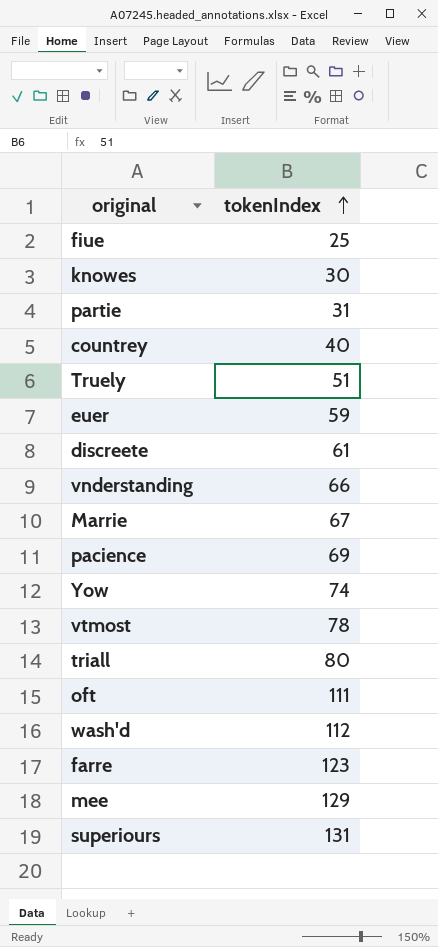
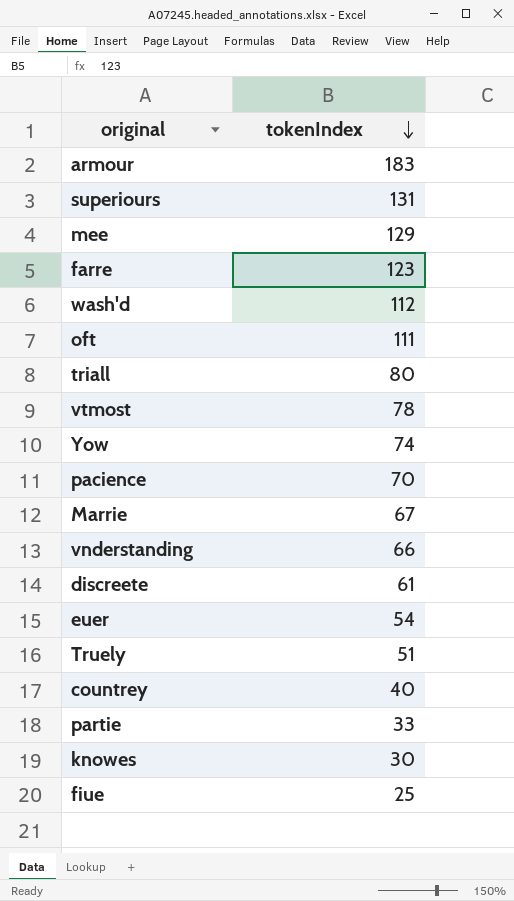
row order: tokenIndex ascending -> tokenIndex descending
row armour: none -> 183
pacience | tokenIndex: 69 -> 70
euer | tokenIndex: 59 -> 54
partie | tokenIndex: 31 -> 33

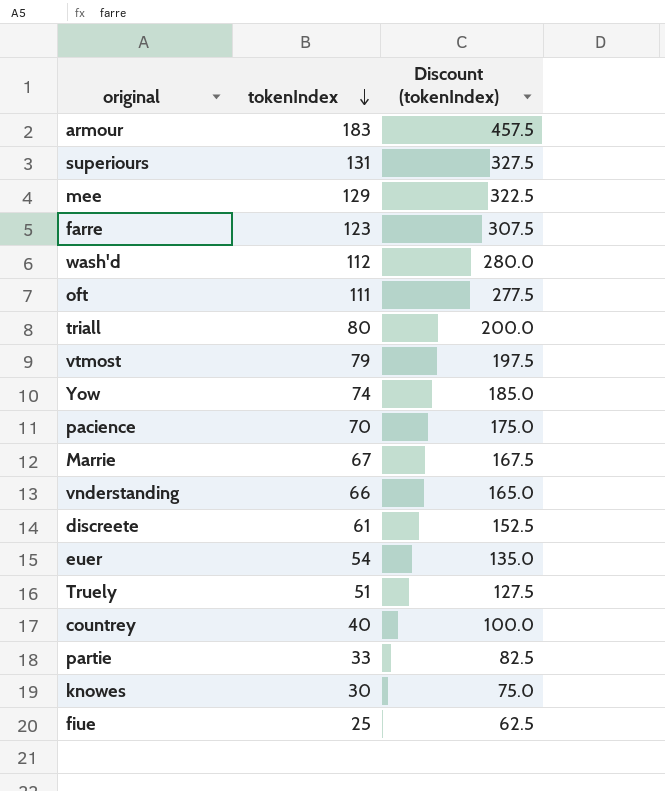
column Discount (tokenIndex) | formula: none -> [tokenIndex] * 2.5
vtmost | tokenIndex: 78 -> 79

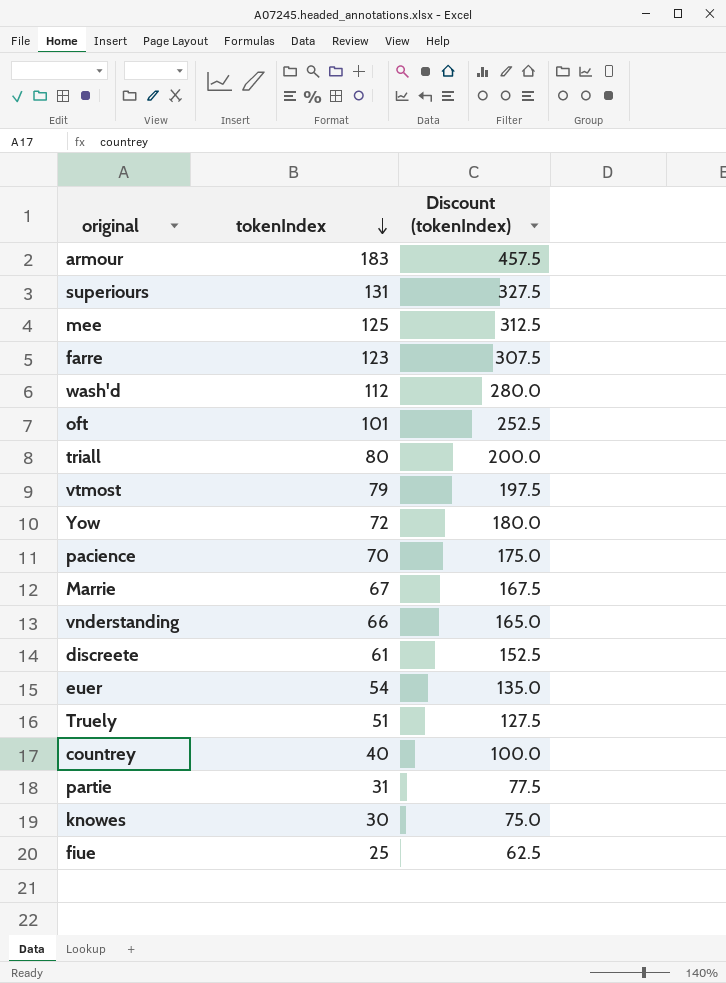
mee | tokenIndex: 129 -> 125
mee | Discount (tokenIndex): 322.5 -> 312.5
oft | tokenIndex: 111 -> 101
oft | Discount (tokenIndex): 277.5 -> 252.5
Yow | tokenIndex: 74 -> 72
Yow | Discount (tokenIndex): 185.0 -> 180.0
partie | tokenIndex: 33 -> 31
partie | Discount (tokenIndex): 82.5 -> 77.5

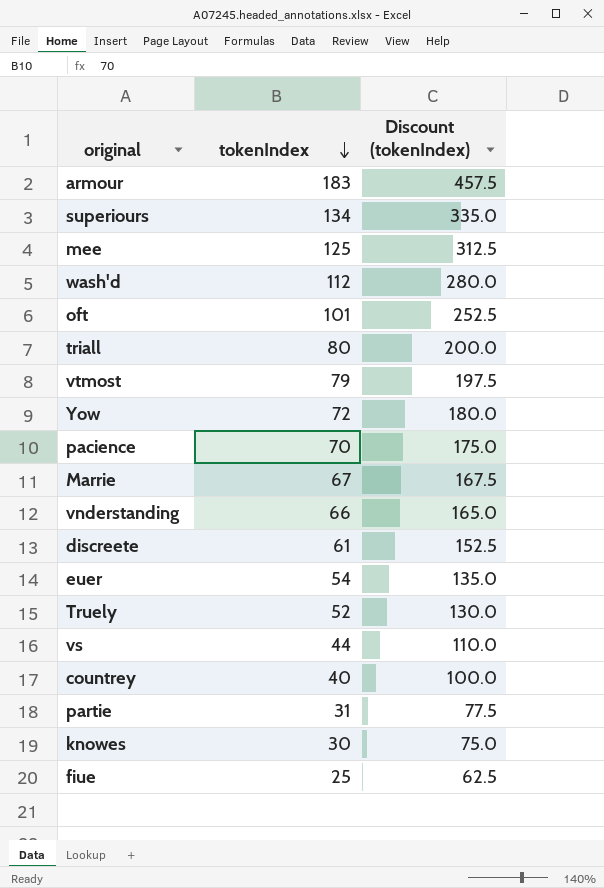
row farre: 123 | 307.5 -> none
superiours | tokenIndex: 131 -> 134
superiours | Discount (tokenIndex): 327.5 -> 335.0
Truely | tokenIndex: 51 -> 52
Truely | Discount (tokenIndex): 127.5 -> 130.0
row vs: none -> 44 | 110.0

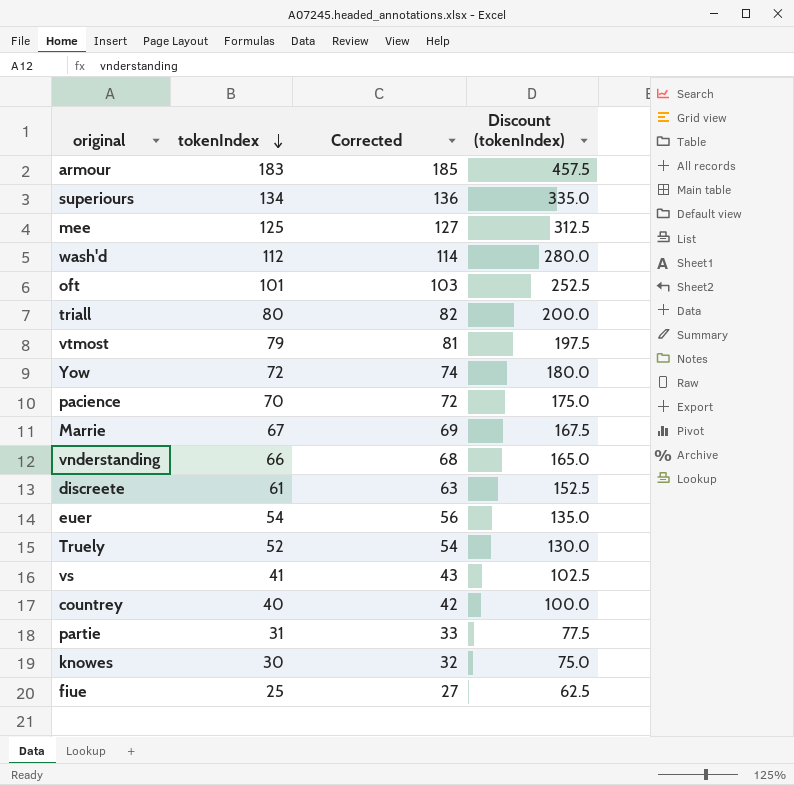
column Corrected | formula: none -> [tokenIndex] + 2
vs | tokenIndex: 44 -> 41
vs | Discount (tokenIndex): 110.0 -> 102.5

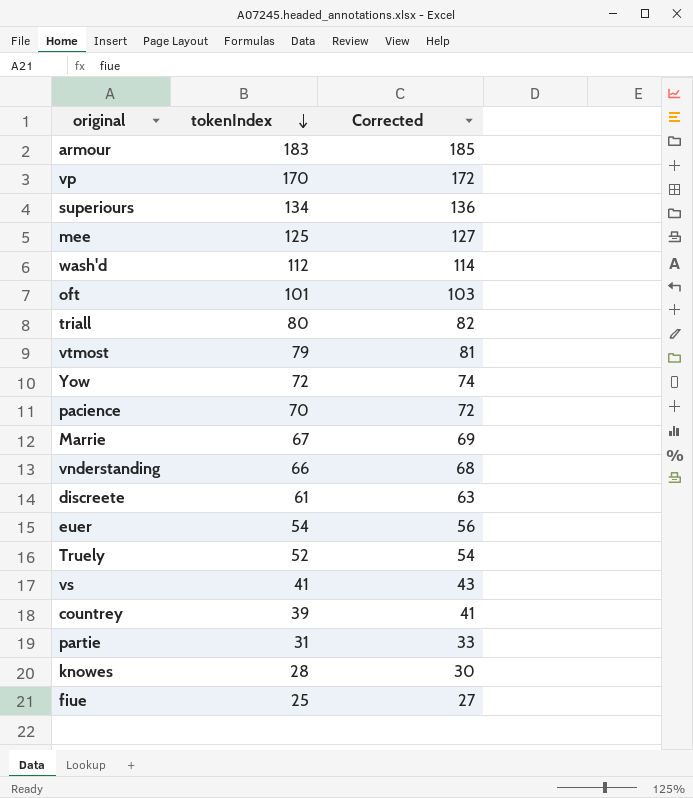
column Discount (tokenIndex) | formula: [tokenIndex] * 2.5 -> none
row vp: none -> 170 | 172
countrey | tokenIndex: 40 -> 39
countrey | Corrected: 42 -> 41
knowes | tokenIndex: 30 -> 28
knowes | Corrected: 32 -> 30

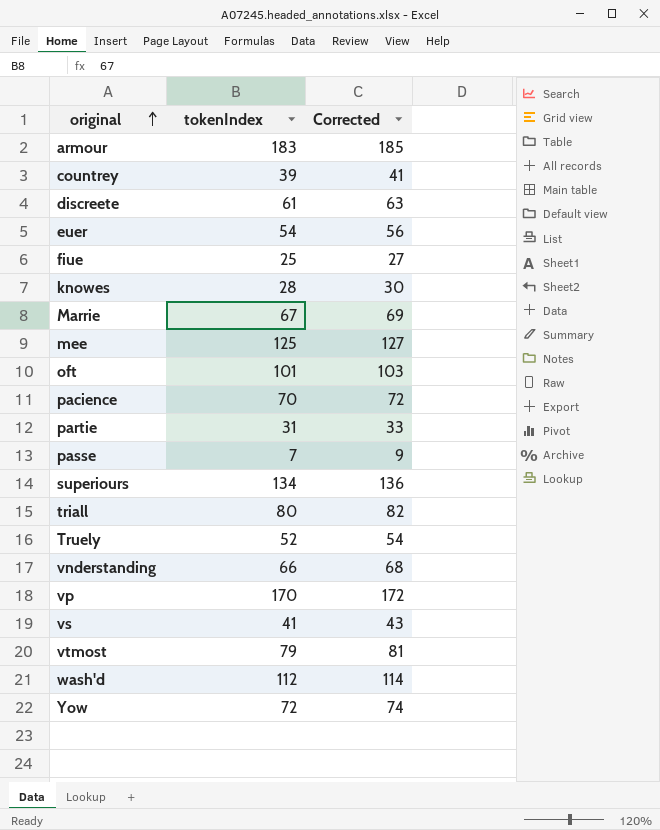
row order: tokenIndex descending -> original ascending
row passe: none -> 7 | 9

